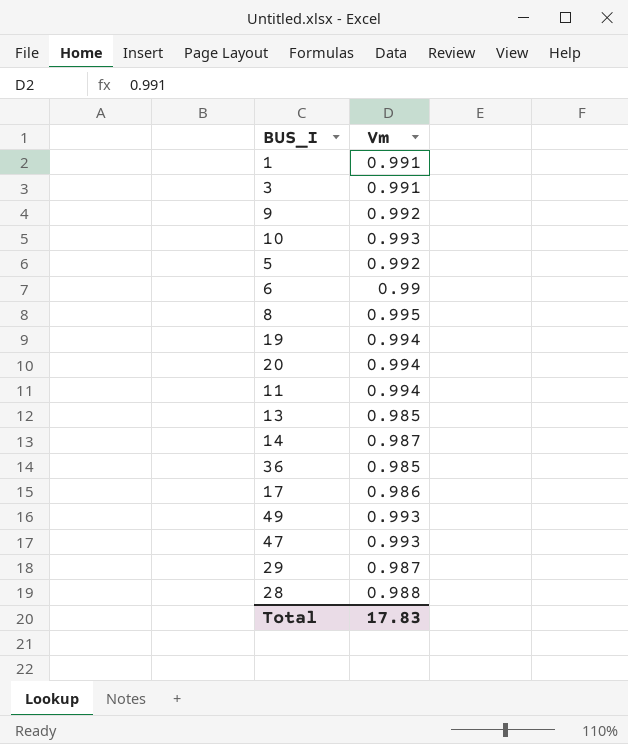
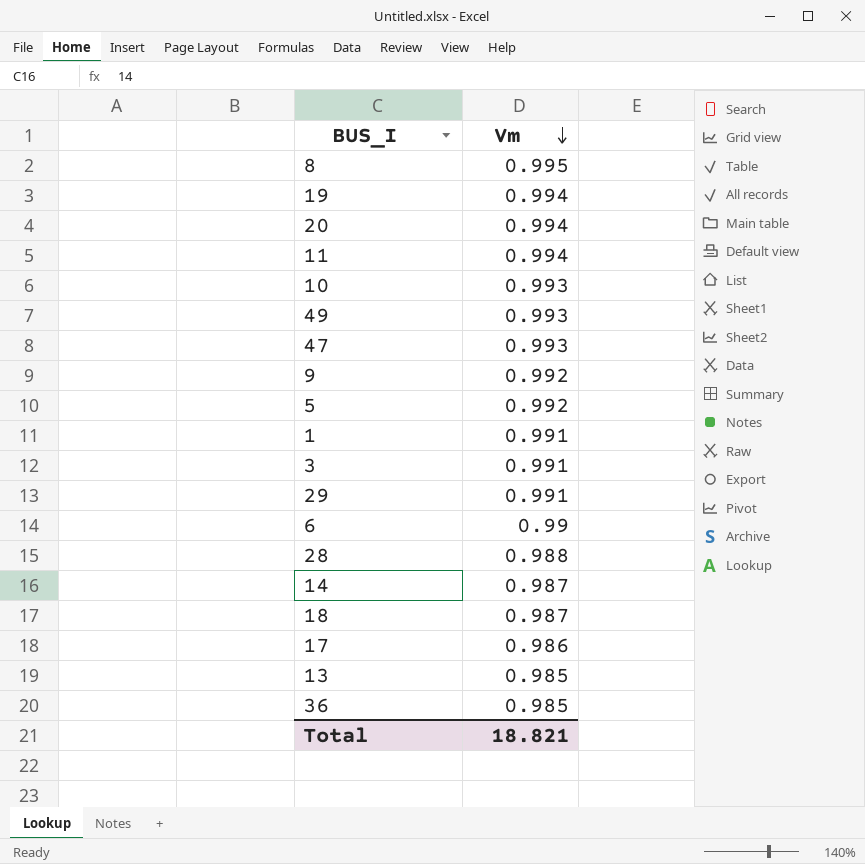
row order: none -> Vm descending
29 | Vm: 0.987 -> 0.991
row 18: none -> 0.987
Total | Vm: 17.83 -> 18.821

